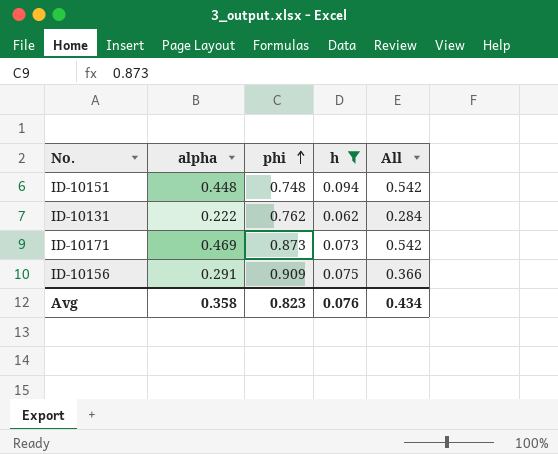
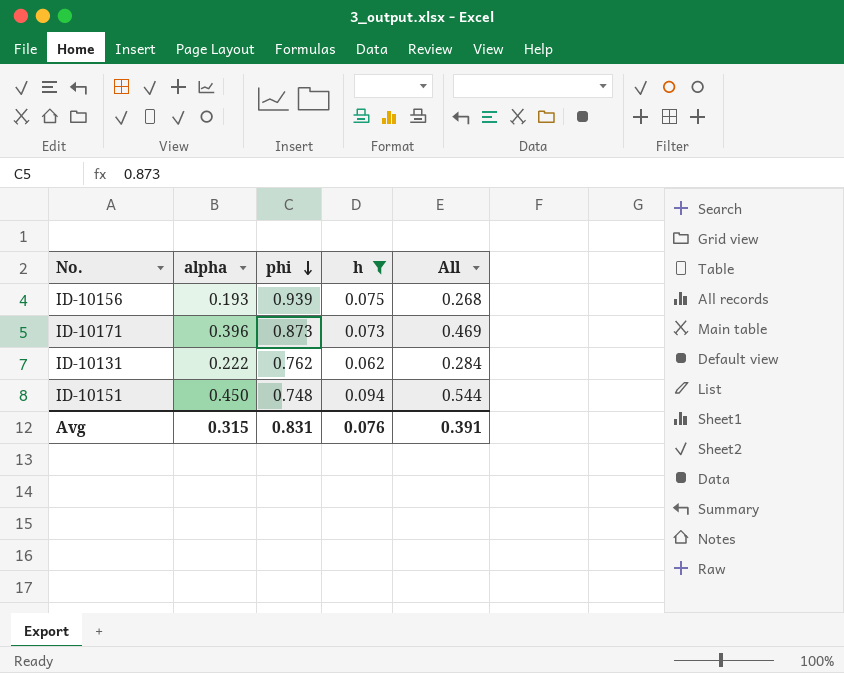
row order: phi ascending -> phi descending
ID-10156 | alpha: 0.291 -> 0.193
ID-10156 | phi: 0.909 -> 0.939
ID-10156 | All: 0.366 -> 0.268
ID-10171 | alpha: 0.469 -> 0.396
ID-10171 | All: 0.542 -> 0.469
ID-10151 | alpha: 0.448 -> 0.450
ID-10151 | All: 0.542 -> 0.544
Avg | alpha: 0.358 -> 0.315
Avg | phi: 0.823 -> 0.831
Avg | All: 0.434 -> 0.391

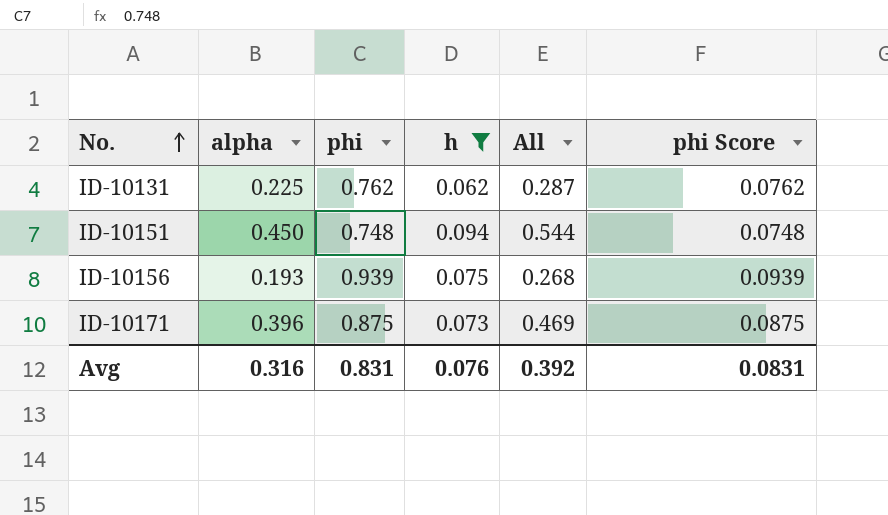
row order: phi descending -> No. ascending
column phi Score | formula: none -> [phi] * 0.1
ID-10131 | alpha: 0.222 -> 0.225
ID-10131 | All: 0.284 -> 0.287
ID-10171 | phi: 0.873 -> 0.875
Avg | alpha: 0.315 -> 0.316
Avg | All: 0.391 -> 0.392

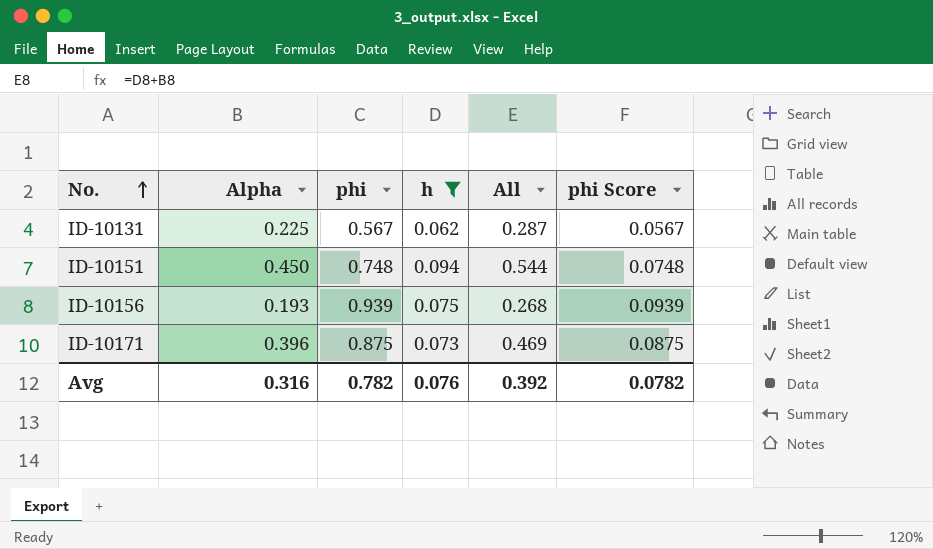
column name: alpha -> Alpha
ID-10131 | phi: 0.762 -> 0.567
ID-10131 | phi Score: 0.0762 -> 0.0567
Avg | phi: 0.831 -> 0.782
Avg | phi Score: 0.0831 -> 0.0782

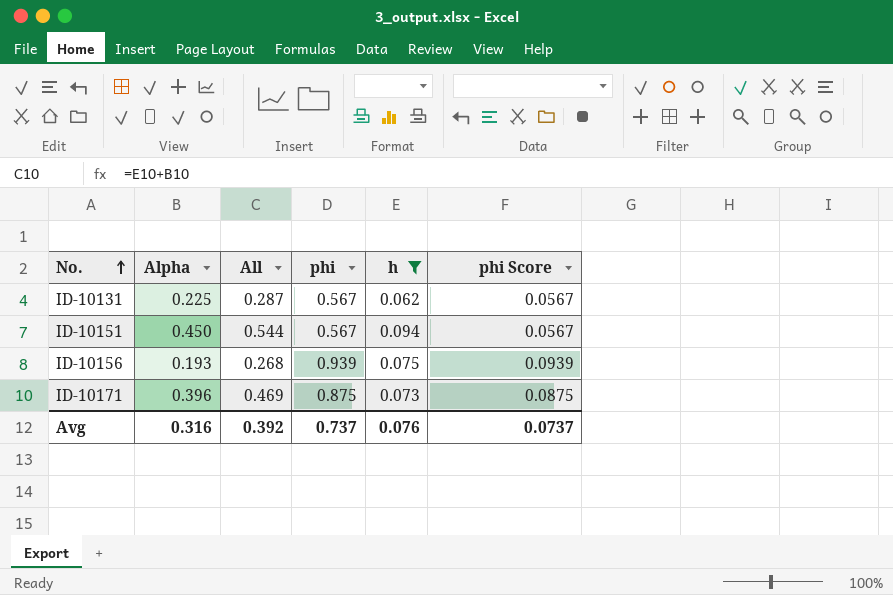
column All | position: 5 -> 3
ID-10151 | phi: 0.748 -> 0.567
ID-10151 | phi Score: 0.0748 -> 0.0567
Avg | phi: 0.782 -> 0.737
Avg | phi Score: 0.0782 -> 0.0737

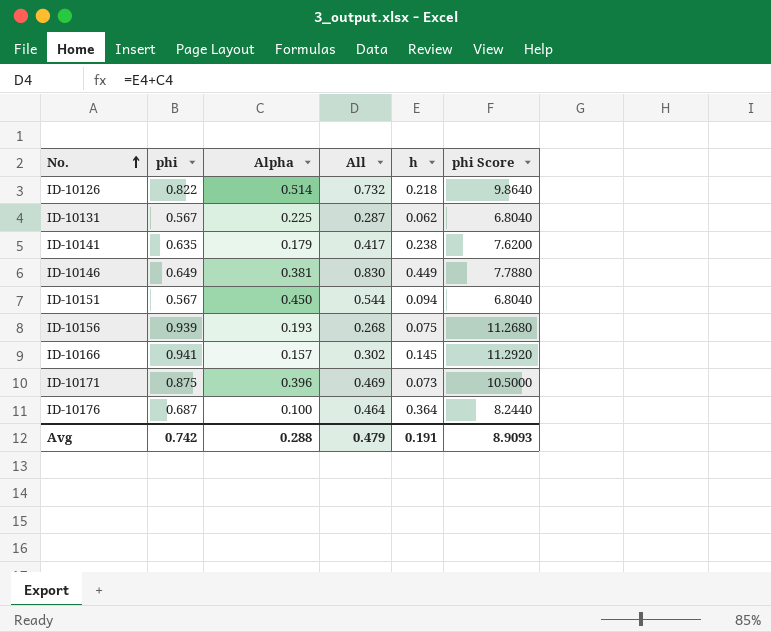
filter: h <= 0.094 -> none
column phi | position: 4 -> 2
column phi Score | formula: [phi] * 0.1 -> [phi] * 12
Avg | phi: 0.737 -> 0.742
Avg | Alpha: 0.316 -> 0.288
Avg | All: 0.392 -> 0.479
Avg | h: 0.076 -> 0.191
Avg | phi Score: 0.0737 -> 8.9093

